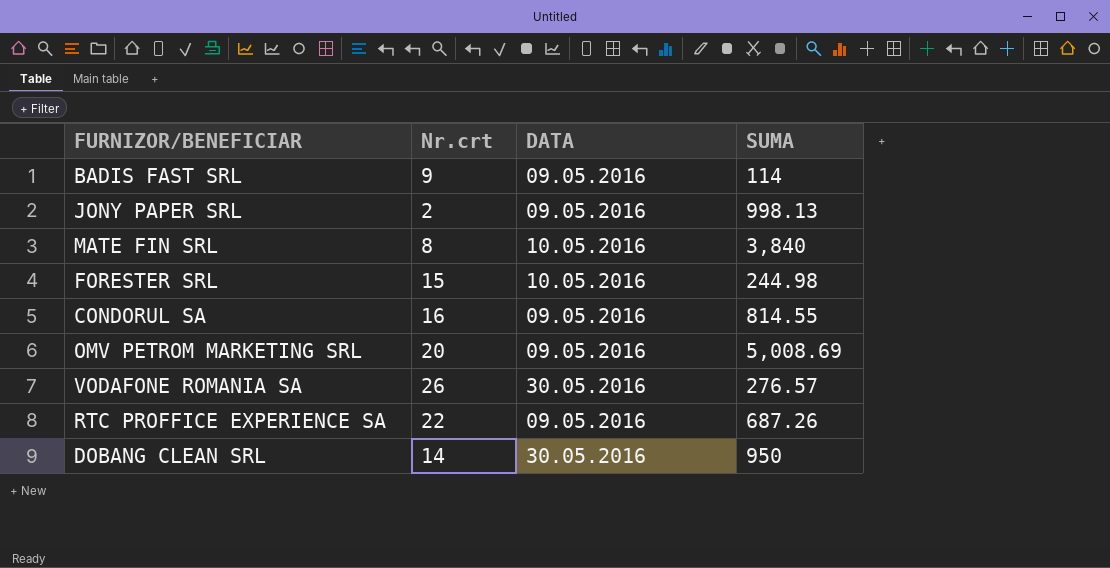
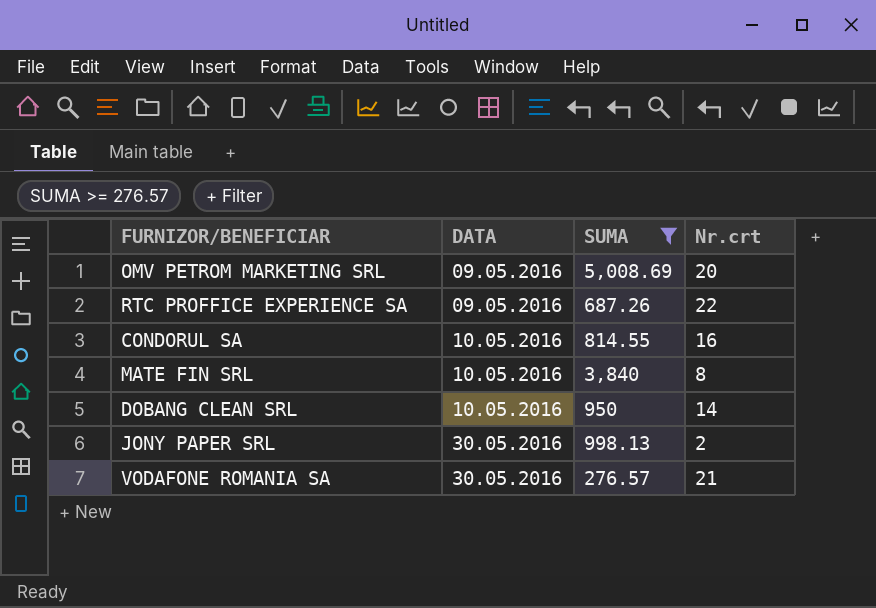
filter: none -> SUMA >= 276.57
row order: none -> DATA ascending
column Nr.crt | position: 2 -> 4
CONDORUL SA | DATA: 09.05.2016 -> 10.05.2016
DOBANG CLEAN SRL | DATA: 30.05.2016 -> 10.05.2016
JONY PAPER SRL | DATA: 09.05.2016 -> 30.05.2016
VODAFONE ROMANIA SA | Nr.crt: 26 -> 21

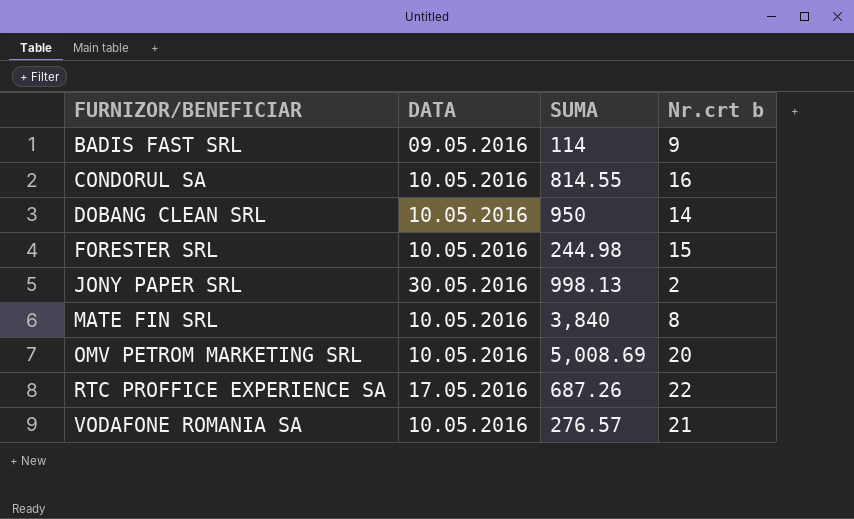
filter: SUMA >= 276.57 -> none
row order: DATA ascending -> FURNIZOR/BENEFICIAR ascending
column name: Nr.crt -> Nr.crt b
OMV PETROM MARKETING SRL | DATA: 09.05.2016 -> 10.05.2016
RTC PROFFICE EXPERIENCE SA | DATA: 09.05.2016 -> 17.05.2016
VODAFONE ROMANIA SA | DATA: 30.05.2016 -> 10.05.2016

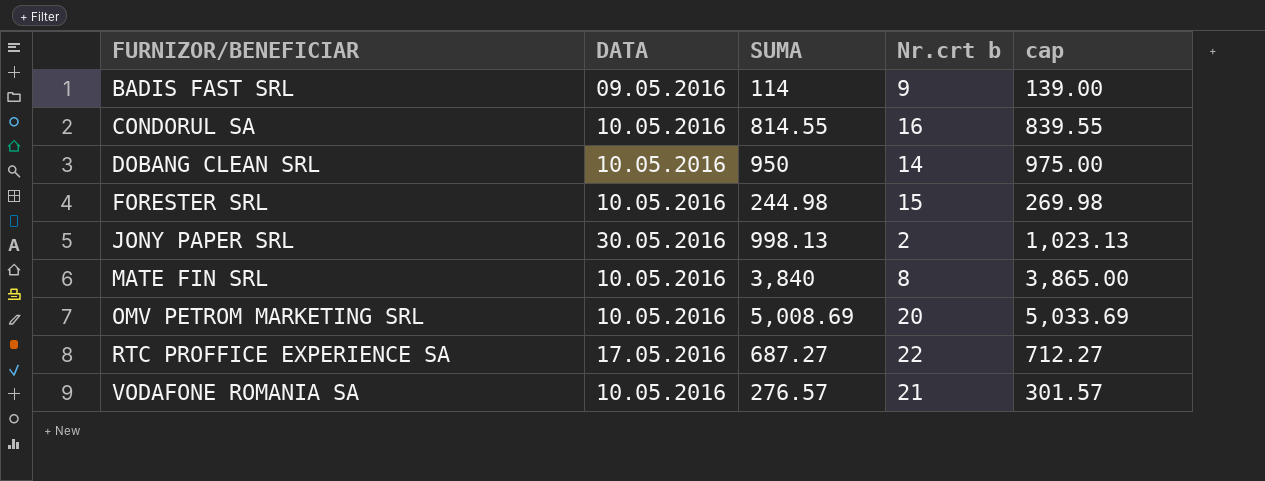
column cap | formula: none -> [SUMA] + 25
RTC PROFFICE EXPERIENCE SA | SUMA: 687.26 -> 687.27

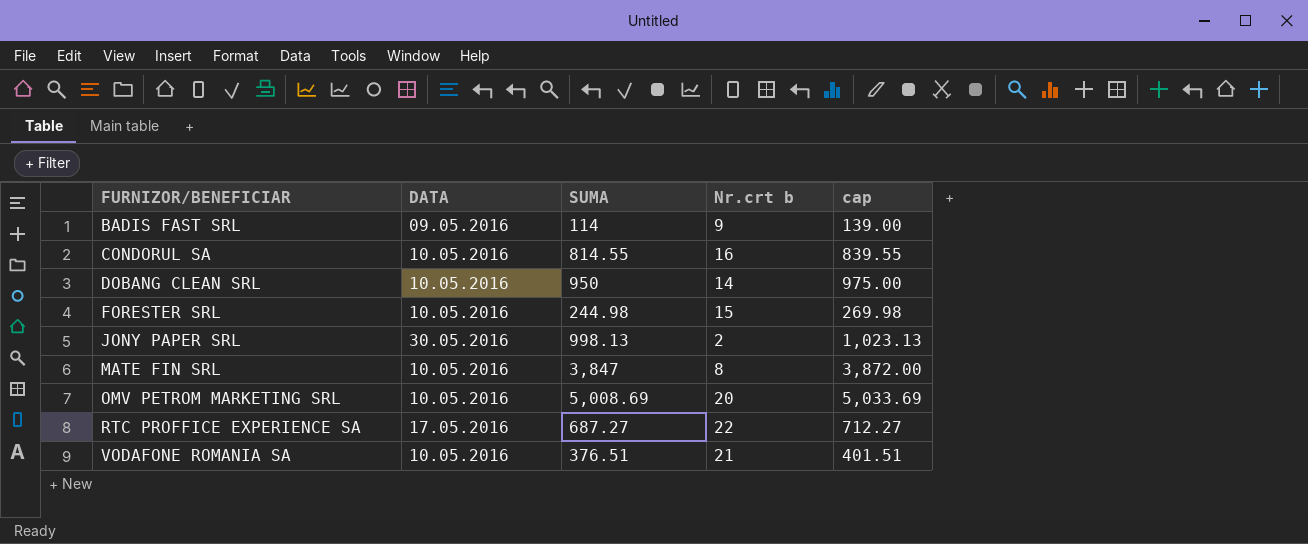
MATE FIN SRL | SUMA: 3,840 -> 3,847
MATE FIN SRL | cap: 3,865.00 -> 3,872.00
VODAFONE ROMANIA SA | SUMA: 276.57 -> 376.51
VODAFONE ROMANIA SA | cap: 301.57 -> 401.51

